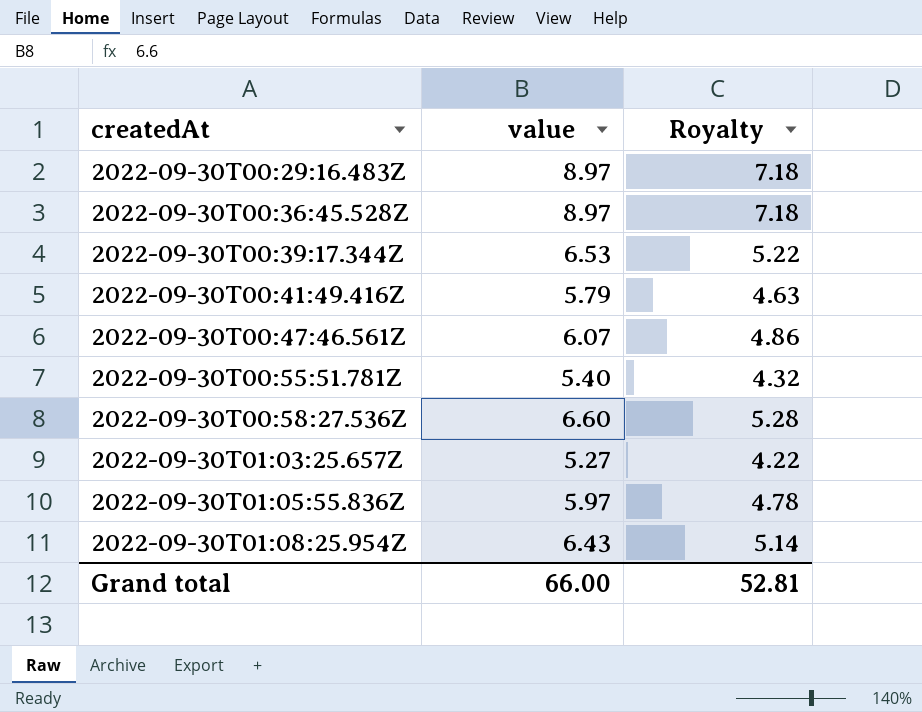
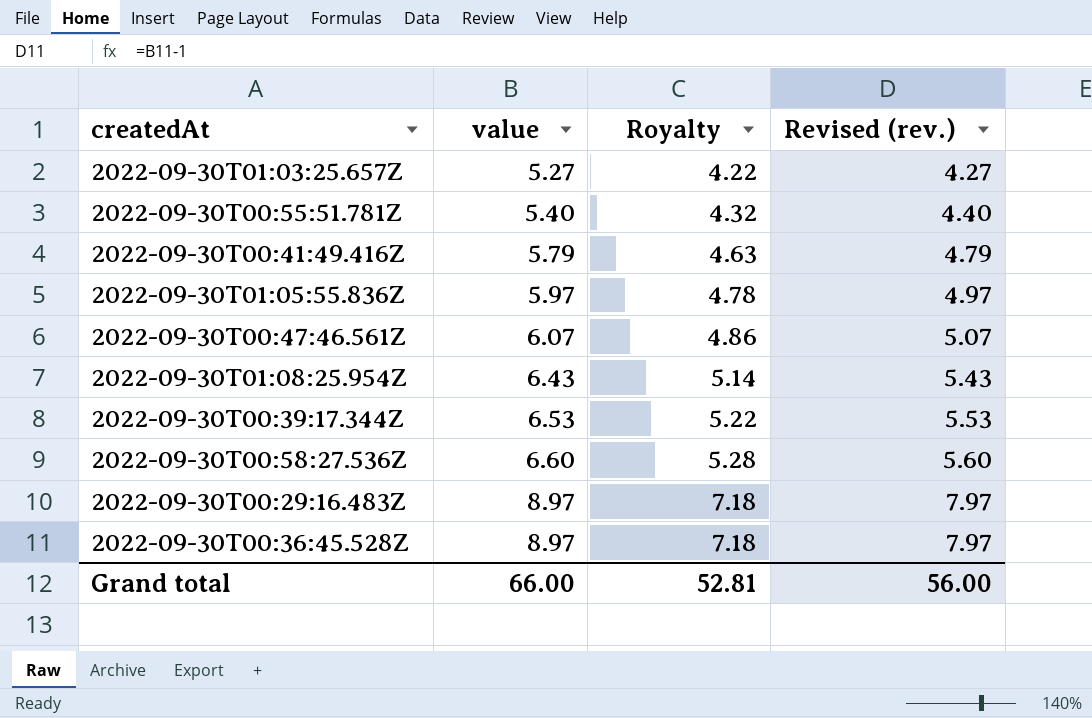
row order: createdAt ascending -> value ascending
column Revised (rev.) | formula: none -> [value] - 1

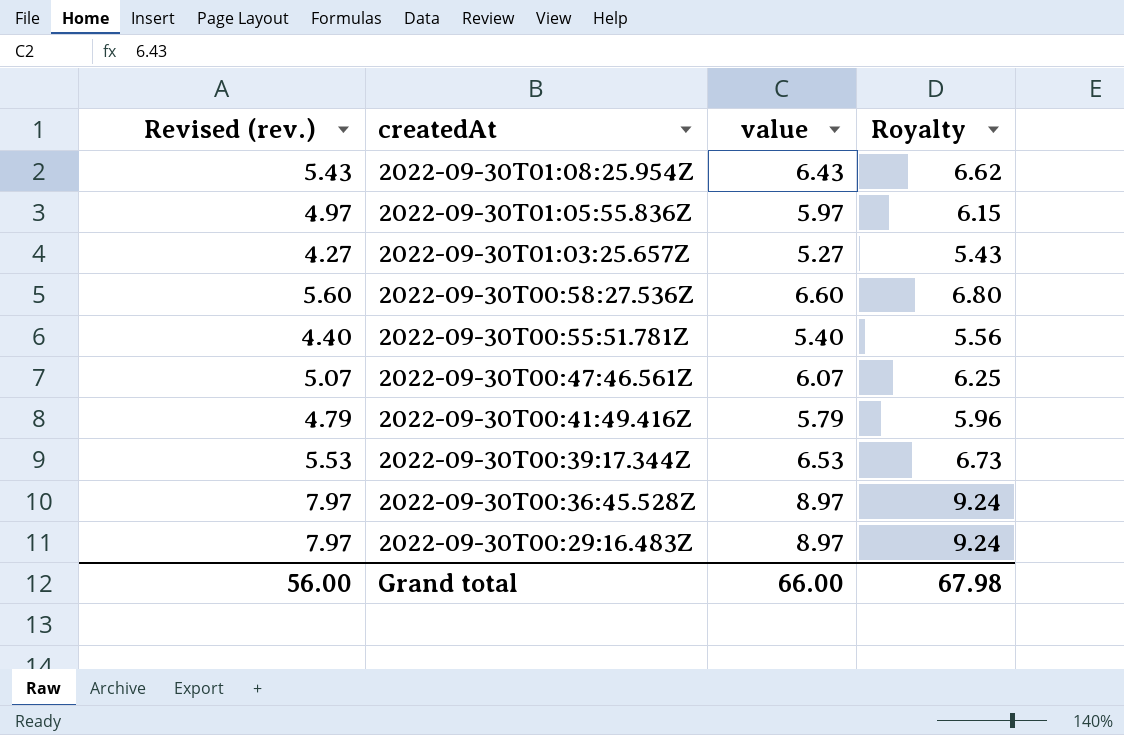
row order: value ascending -> createdAt descending
column Revised (rev.) | position: 4 -> 1
column Royalty | formula: [value] * 0.8 -> [value] * 1.03
Grand total | Royalty: 52.81 -> 67.98

